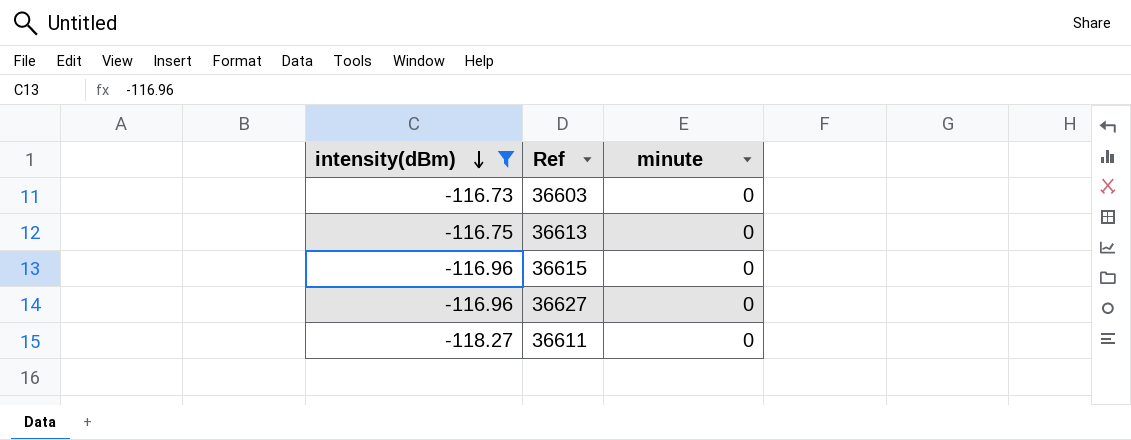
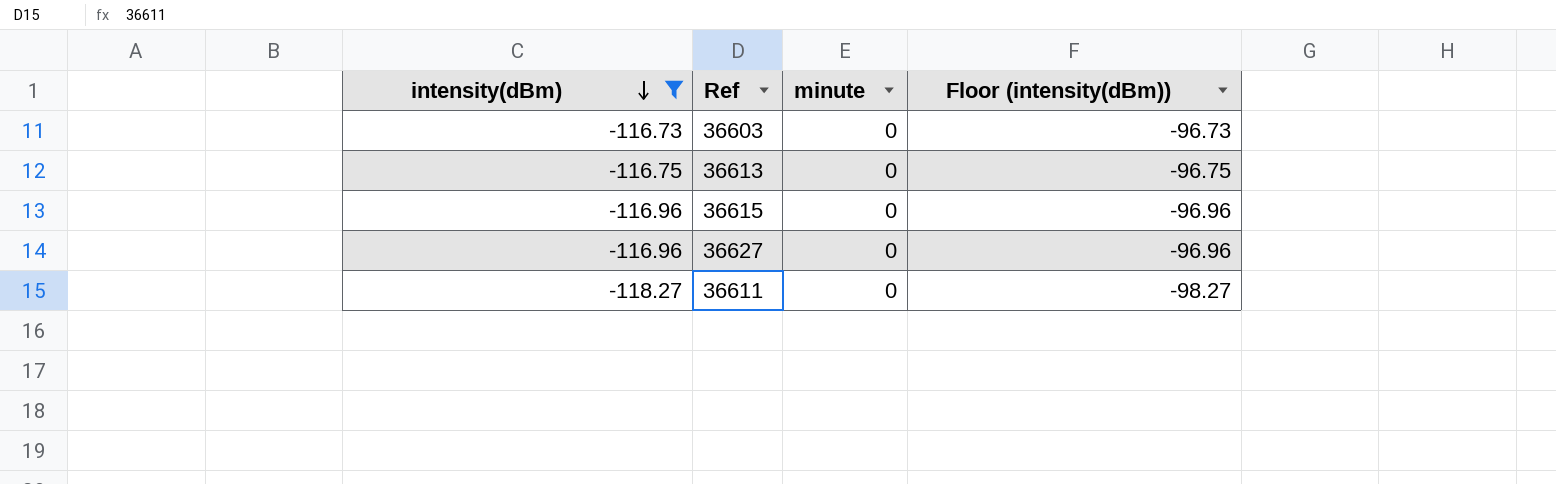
column Floor (intensity(dBm)) | formula: none -> [intensity(dBm)] + 20

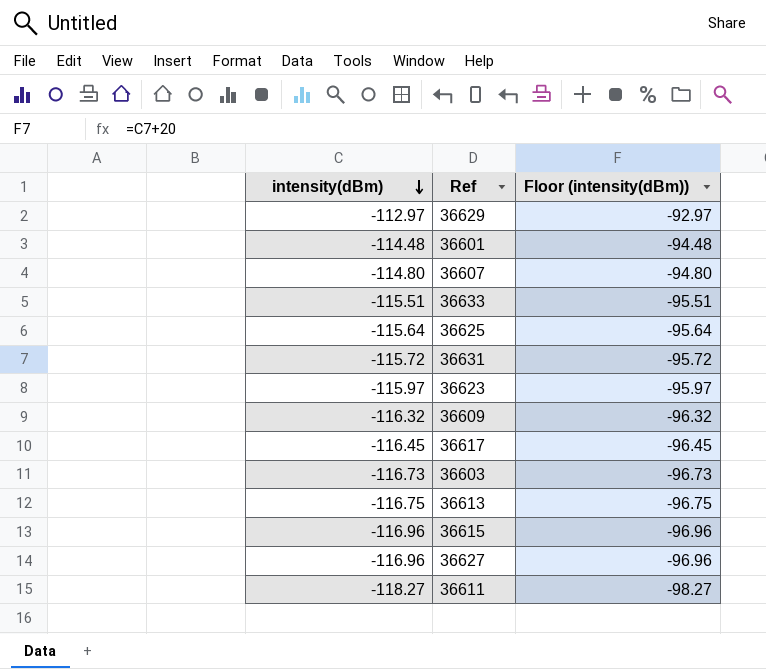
filter: intensity(dBm) <= -116.73 -> none
column minute | position: 3 -> none

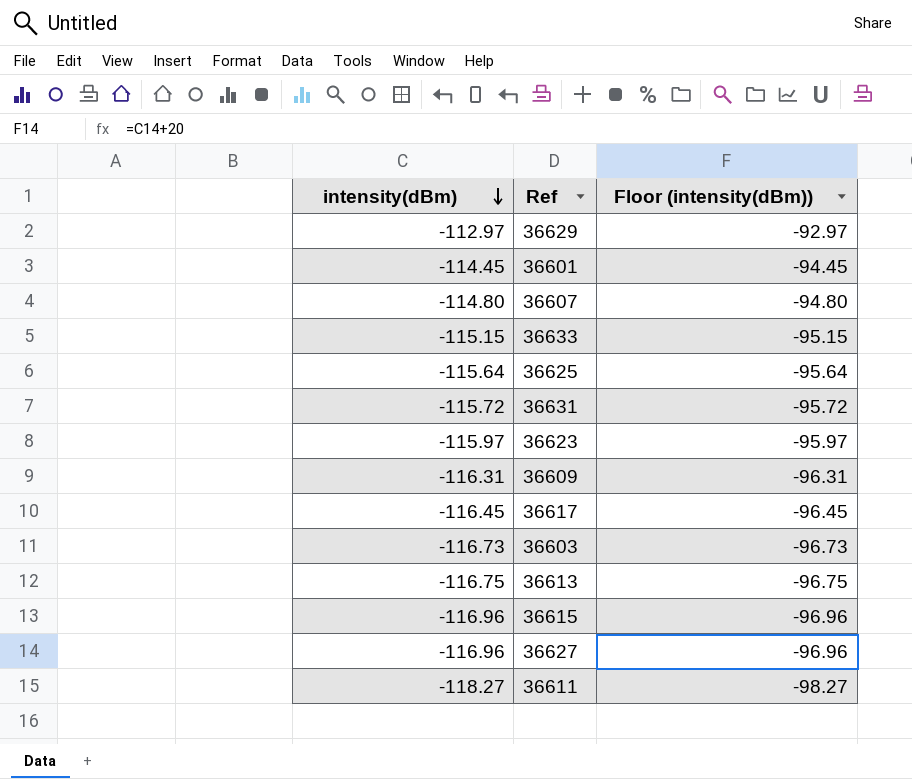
36601 | intensity(dBm): -114.48 -> -114.45
36601 | Floor (intensity(dBm)): -94.48 -> -94.45
36633 | intensity(dBm): -115.51 -> -115.15
36633 | Floor (intensity(dBm)): -95.51 -> -95.15
36609 | intensity(dBm): -116.32 -> -116.31
36609 | Floor (intensity(dBm)): -96.32 -> -96.31

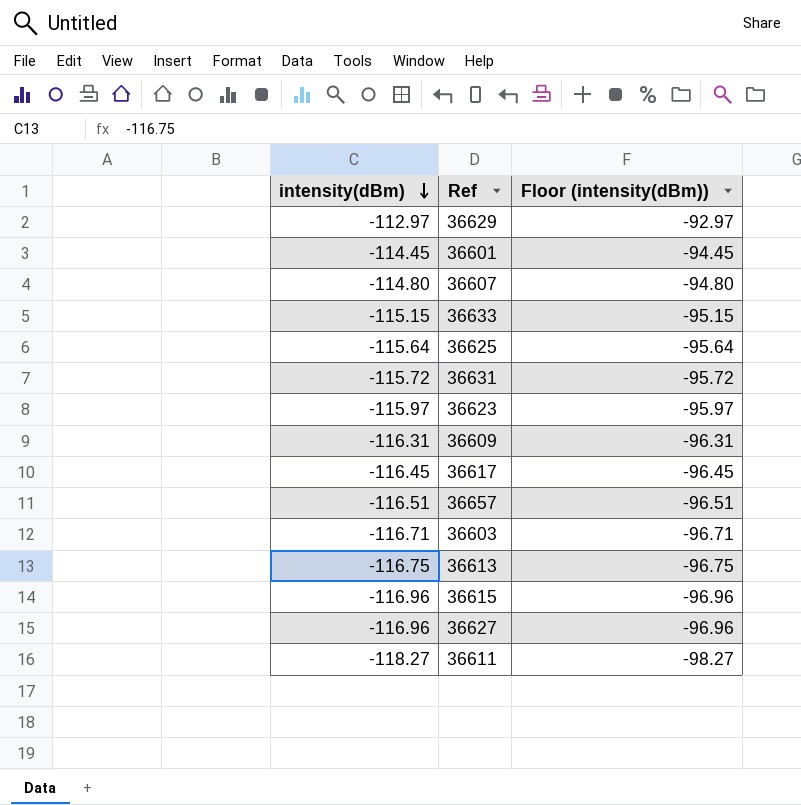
row 36657: none -> -116.51 | -96.51
36603 | intensity(dBm): -116.73 -> -116.71
36603 | Floor (intensity(dBm)): -96.73 -> -96.71

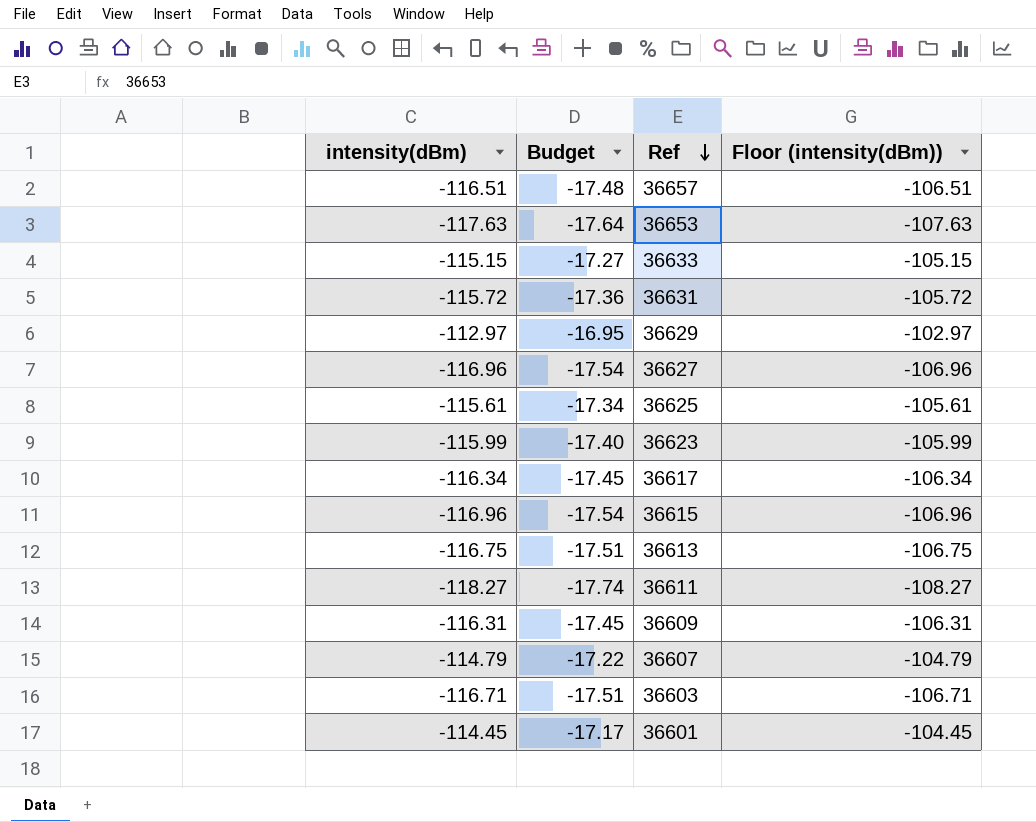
row order: intensity(dBm) descending -> Ref descending
column Budget | formula: none -> [intensity(dBm)] * 0.15
column Floor (intensity(dBm)) | formula: [intensity(dBm)] + 20 -> [intensity(dBm)] + 10
row 36653: none -> -117.63 | -17.64 | -107.63
36625 | intensity(dBm): -115.64 -> -115.61
36623 | intensity(dBm): -115.97 -> -115.99
36617 | intensity(dBm): -116.45 -> -116.34
36607 | intensity(dBm): -114.80 -> -114.79

